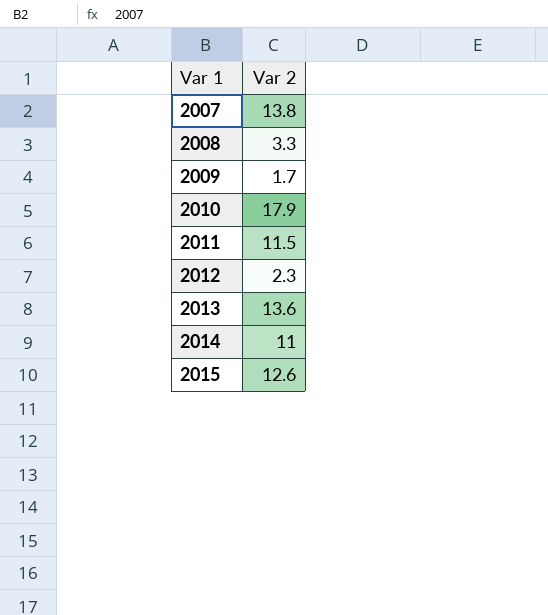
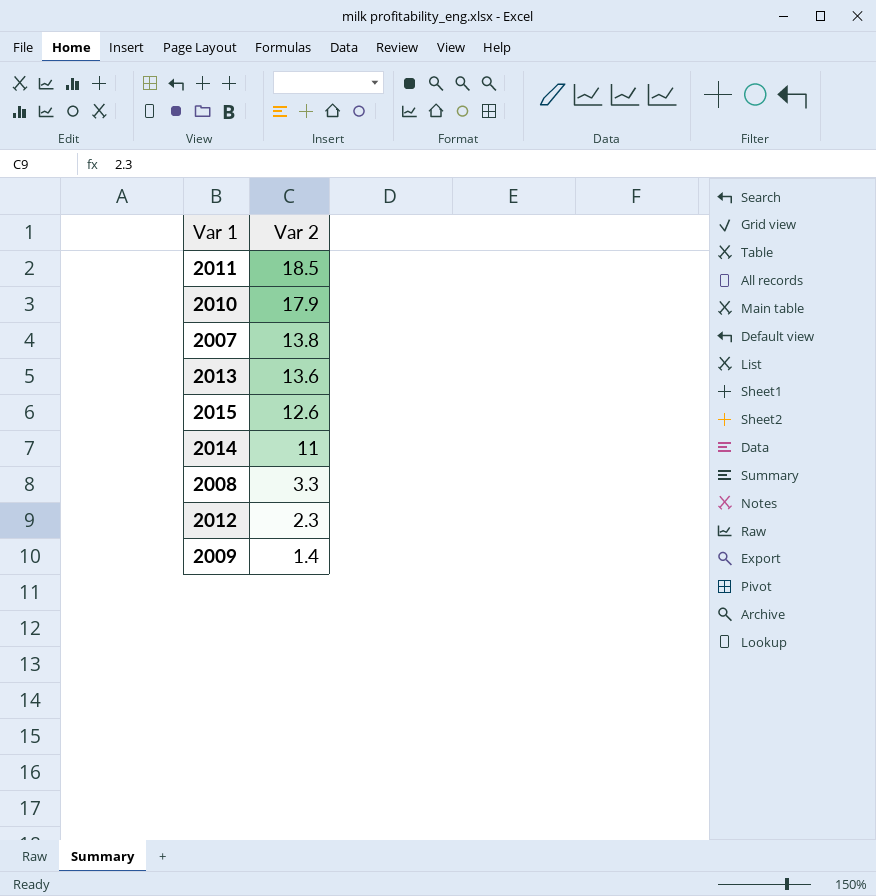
row order: Var 1 ascending -> Var 2 descending
2011 | Var 2: 11.5 -> 18.5
2009 | Var 2: 1.7 -> 1.4

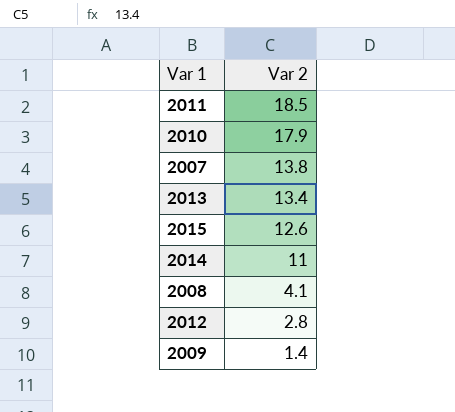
2013 | Var 2: 13.6 -> 13.4
2008 | Var 2: 3.3 -> 4.1
2012 | Var 2: 2.3 -> 2.8

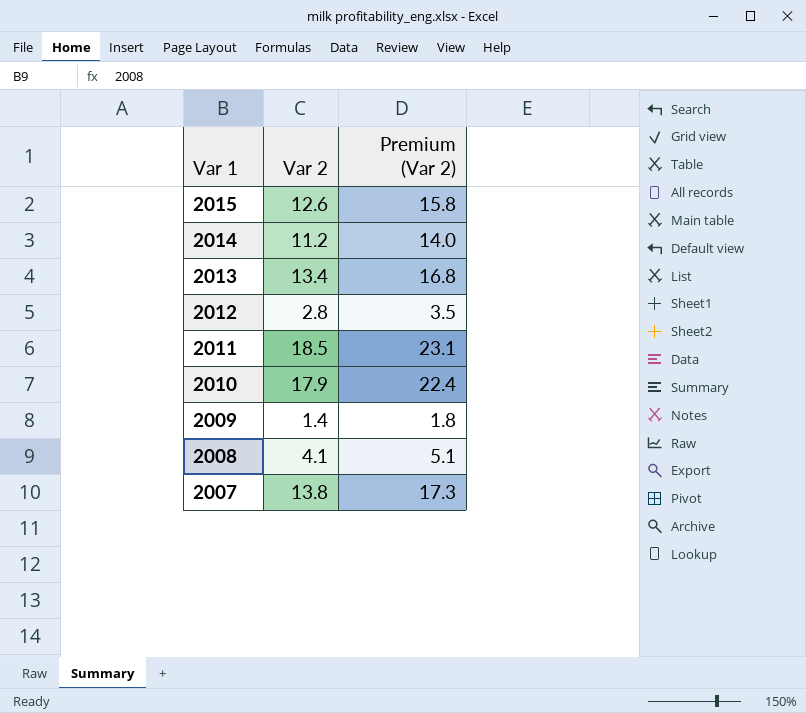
row order: Var 2 descending -> Var 1 descending
column Premium (Var 2) | formula: none -> [Var 2] * 1.25
2014 | Var 2: 11 -> 11.2

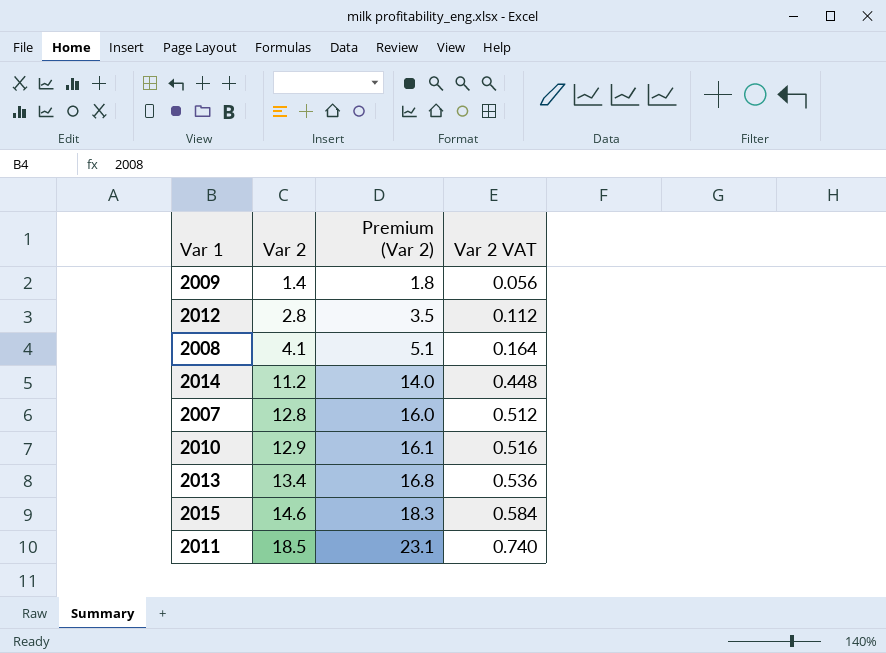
row order: Var 1 descending -> Var 2 ascending
column Var 2 VAT | formula: none -> [Var 2] * 0.04
2007 | Var 2: 13.8 -> 12.8
2007 | Premium (Var 2): 17.3 -> 16.0
2010 | Var 2: 17.9 -> 12.9
2010 | Premium (Var 2): 22.4 -> 16.1
2015 | Var 2: 12.6 -> 14.6
2015 | Premium (Var 2): 15.8 -> 18.3

